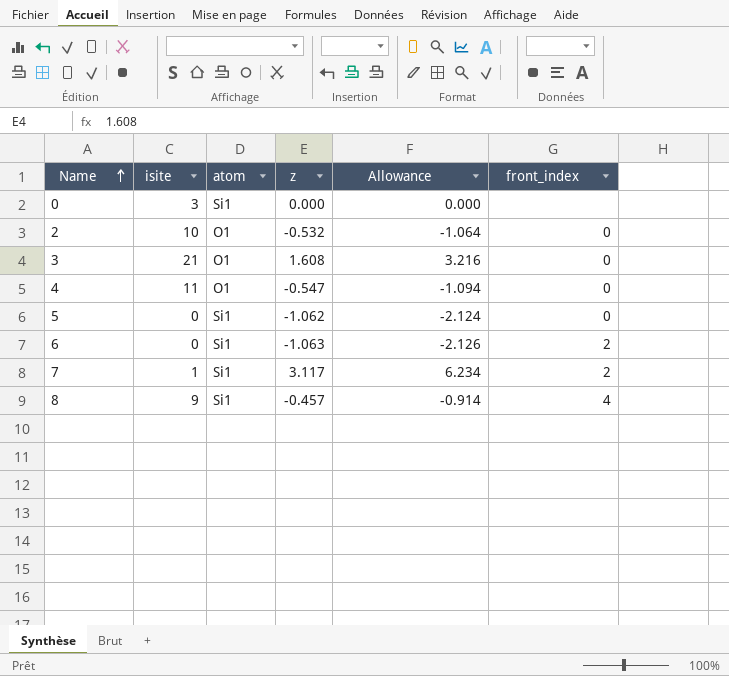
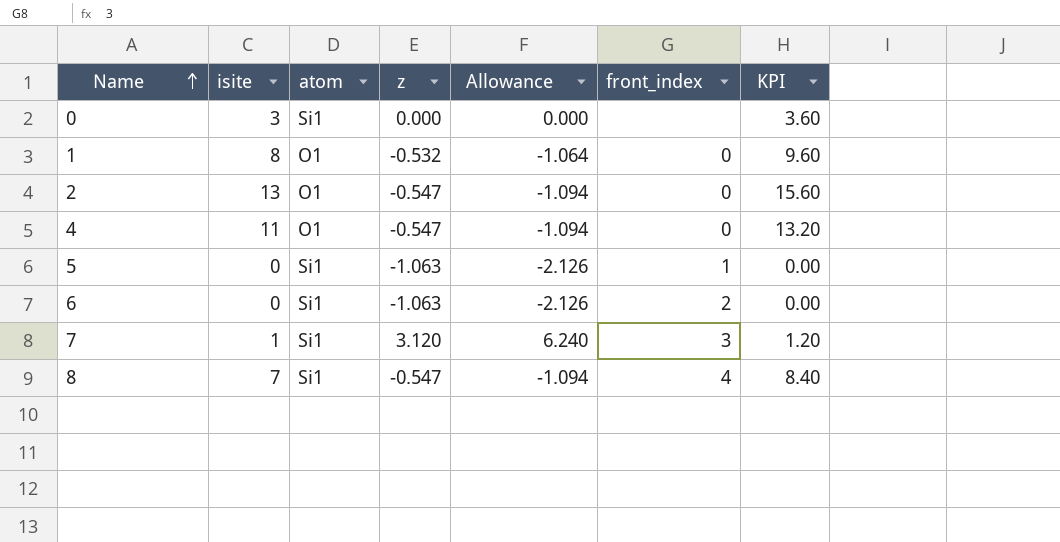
column KPI | formula: none -> [isite] * 1.2
row 3: 21 | O1 | 1.608 | 3.216 | 0 -> none
row 1: none -> 8 | O1 | -0.532 | -1.064 | 0 | 9.60
2 | isite: 10 -> 13
2 | z: -0.532 -> -0.547
2 | Allowance: -1.064 -> -1.094
5 | z: -1.062 -> -1.063
5 | Allowance: -2.124 -> -2.126
5 | front_index: 0 -> 1
7 | z: 3.117 -> 3.120
7 | Allowance: 6.234 -> 6.240
7 | front_index: 2 -> 3
8 | isite: 9 -> 7
8 | z: -0.457 -> -0.547
8 | Allowance: -0.914 -> -1.094

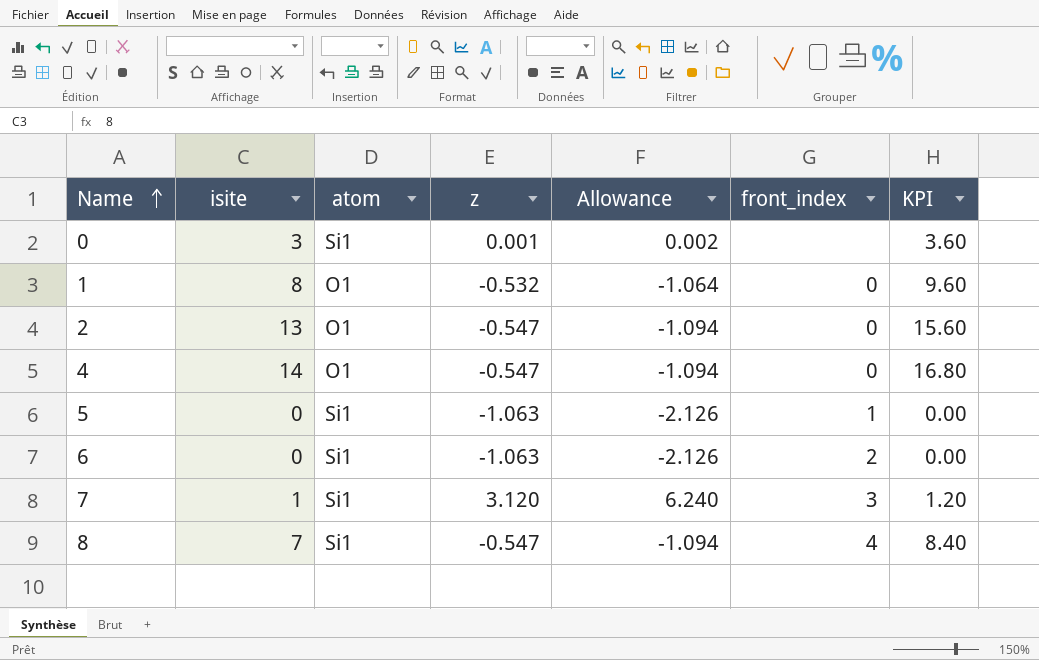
0 | z: 0.000 -> 0.001
0 | Allowance: 0.000 -> 0.002
4 | isite: 11 -> 14
4 | KPI: 13.20 -> 16.80

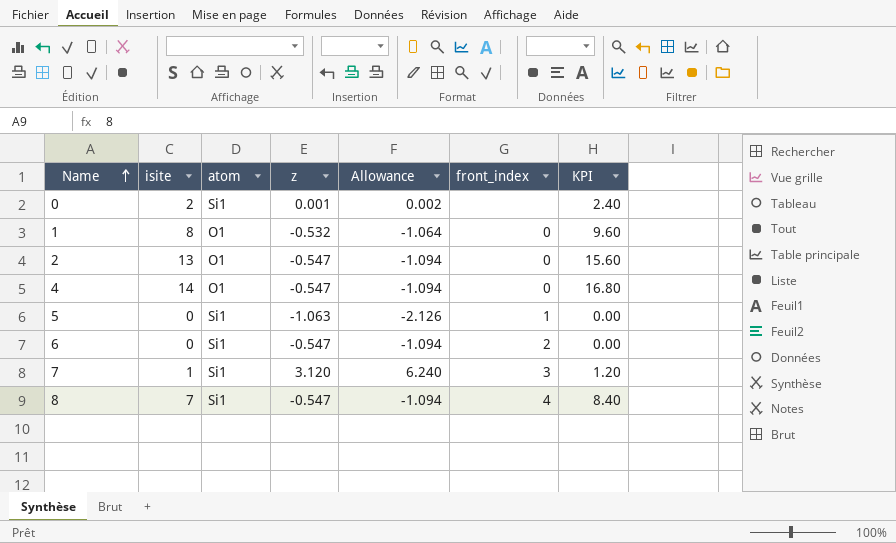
0 | isite: 3 -> 2
0 | KPI: 3.60 -> 2.40
6 | z: -1.063 -> -0.547
6 | Allowance: -2.126 -> -1.094

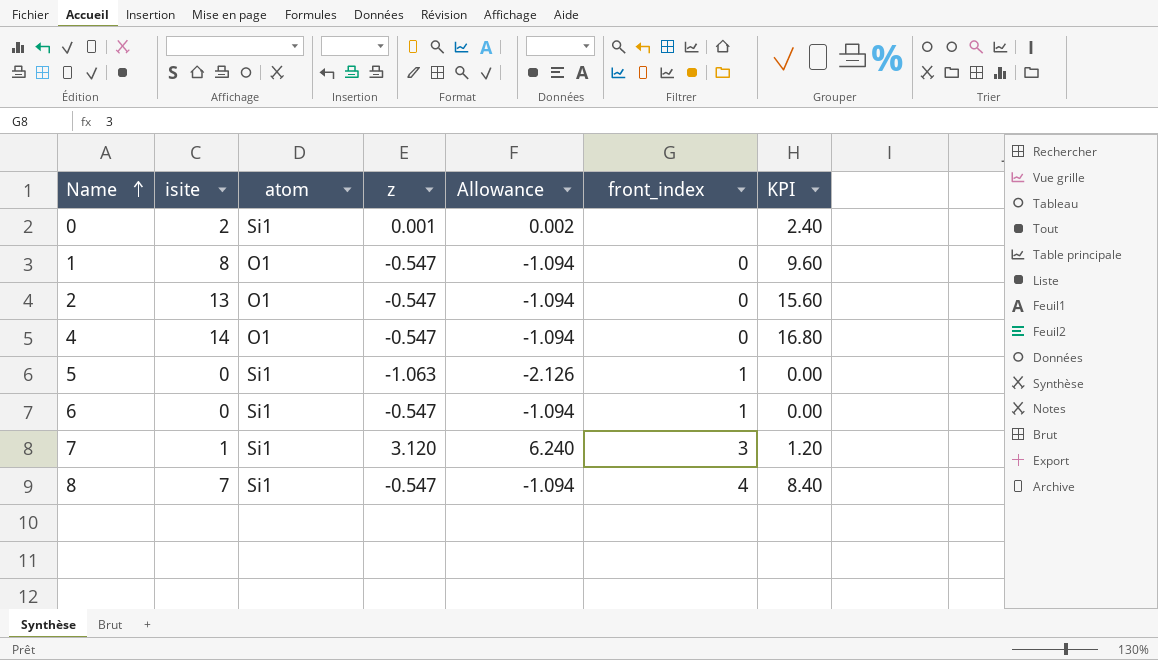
1 | z: -0.532 -> -0.547
1 | Allowance: -1.064 -> -1.094
6 | front_index: 2 -> 1

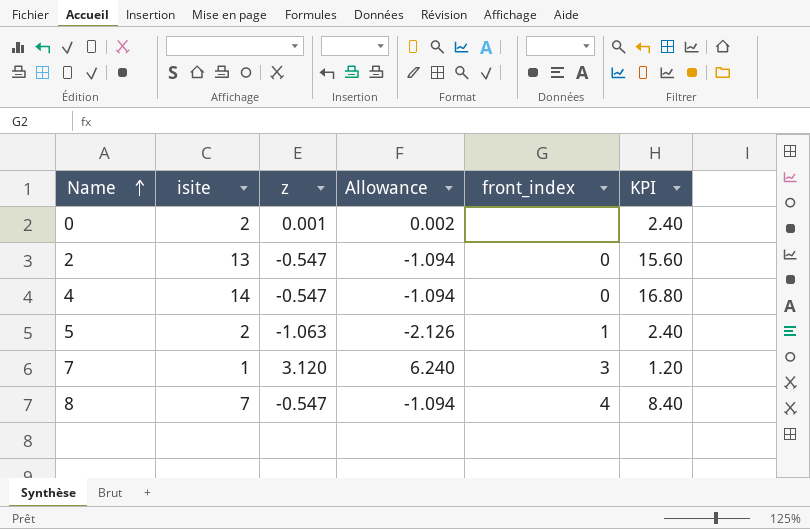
column atom | position: 3 -> none
row 1: 8 | O1 | -0.547 | -1.094 | 0 | 9.60 -> none
row 6: 0 | Si1 | -0.547 | -1.094 | 1 | 0.00 -> none
5 | isite: 0 -> 2
5 | KPI: 0.00 -> 2.40

